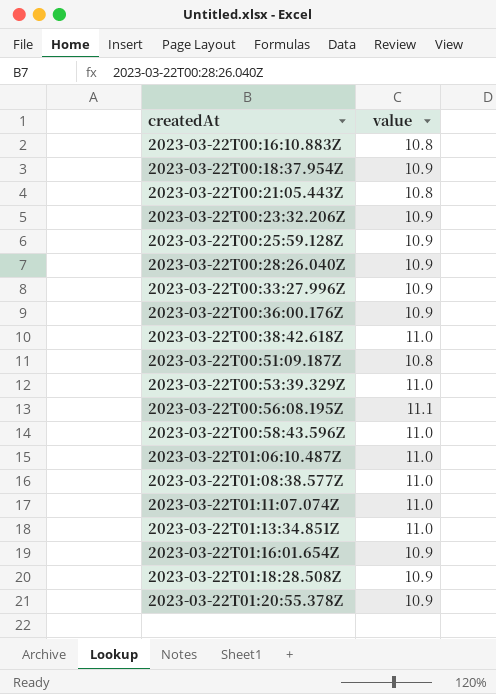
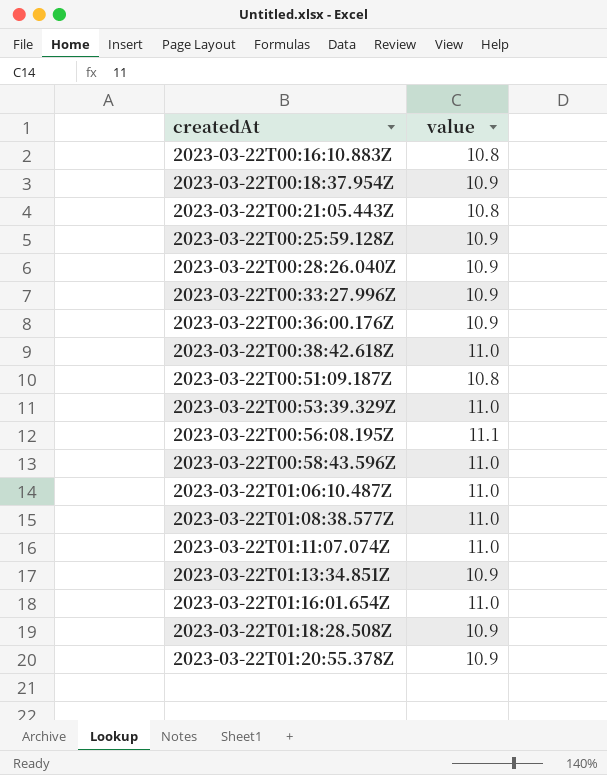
row 2023-03-22T00:23:32.206Z: 10.9 -> none
2023-03-22T01:13:34.851Z | value: 11.0 -> 10.9
2023-03-22T01:16:01.654Z | value: 10.9 -> 11.0

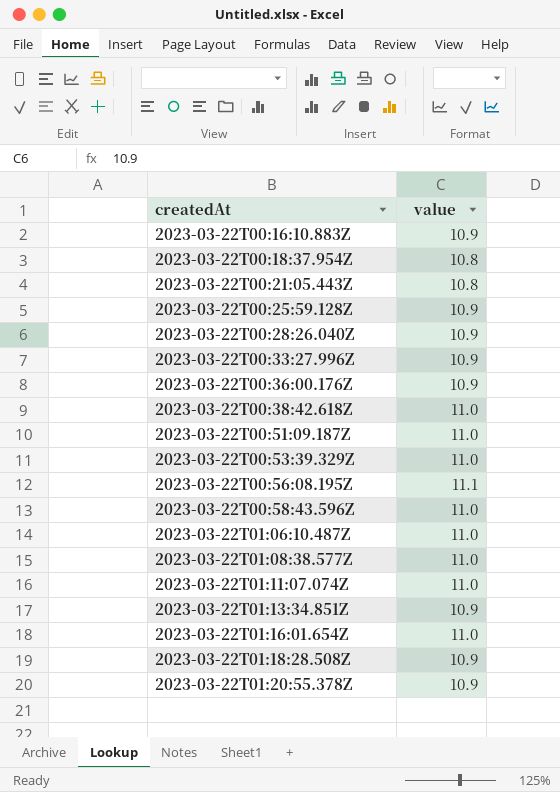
2023-03-22T00:16:10.883Z | value: 10.8 -> 10.9
2023-03-22T00:18:37.954Z | value: 10.9 -> 10.8
2023-03-22T00:51:09.187Z | value: 10.8 -> 11.0

